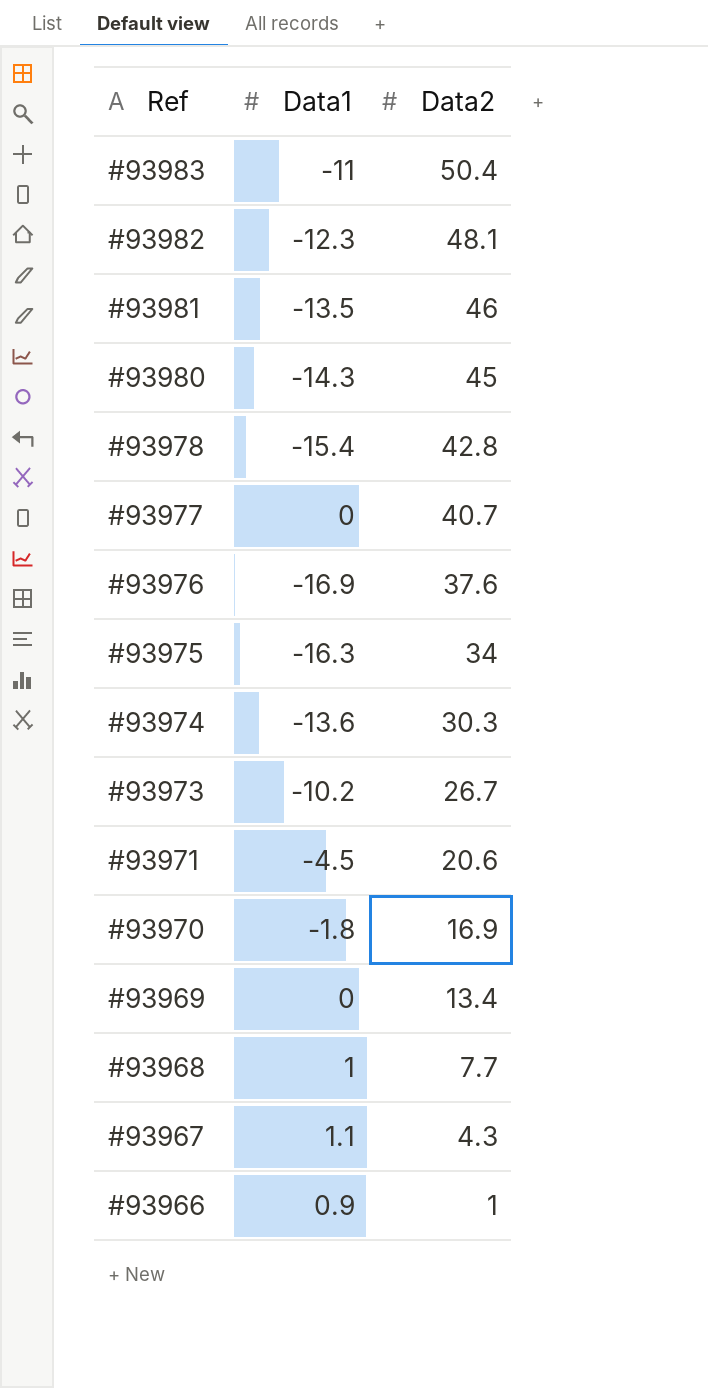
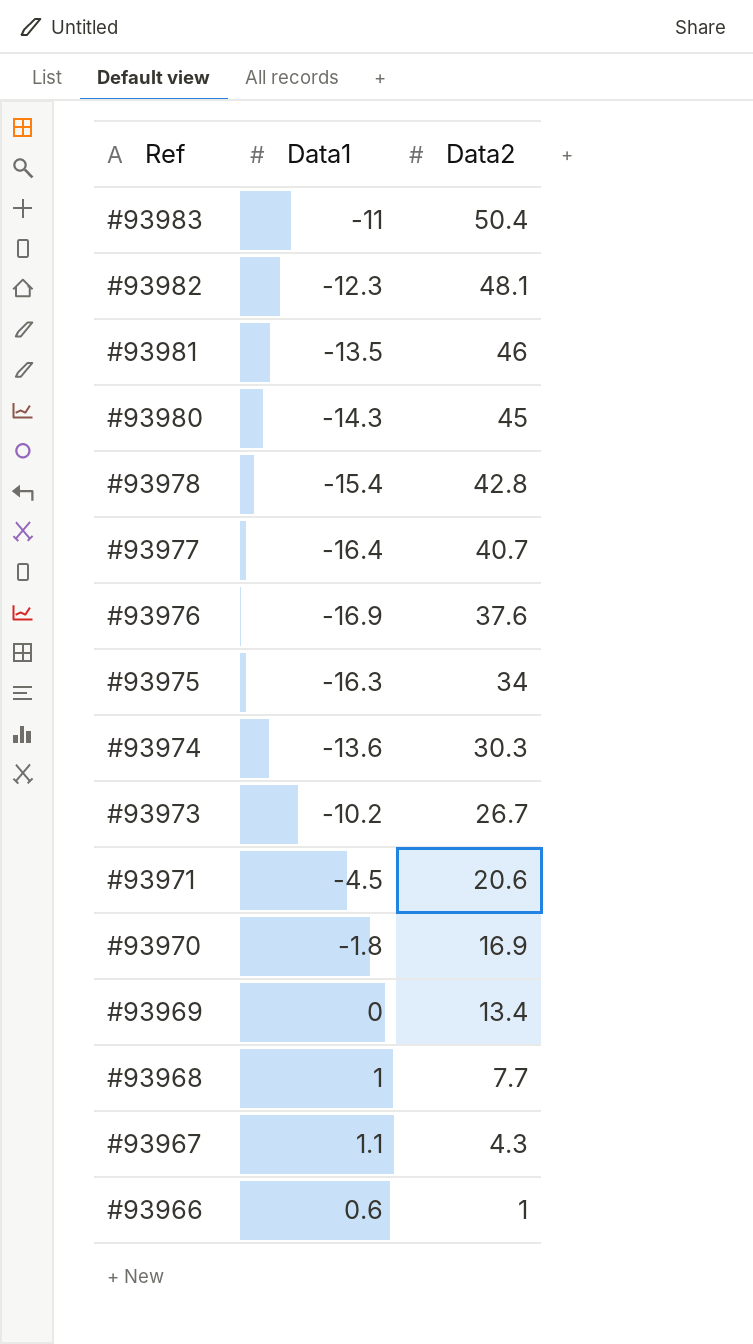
#93977 | Data1: 0 -> -16.4
#93966 | Data1: 0.9 -> 0.6

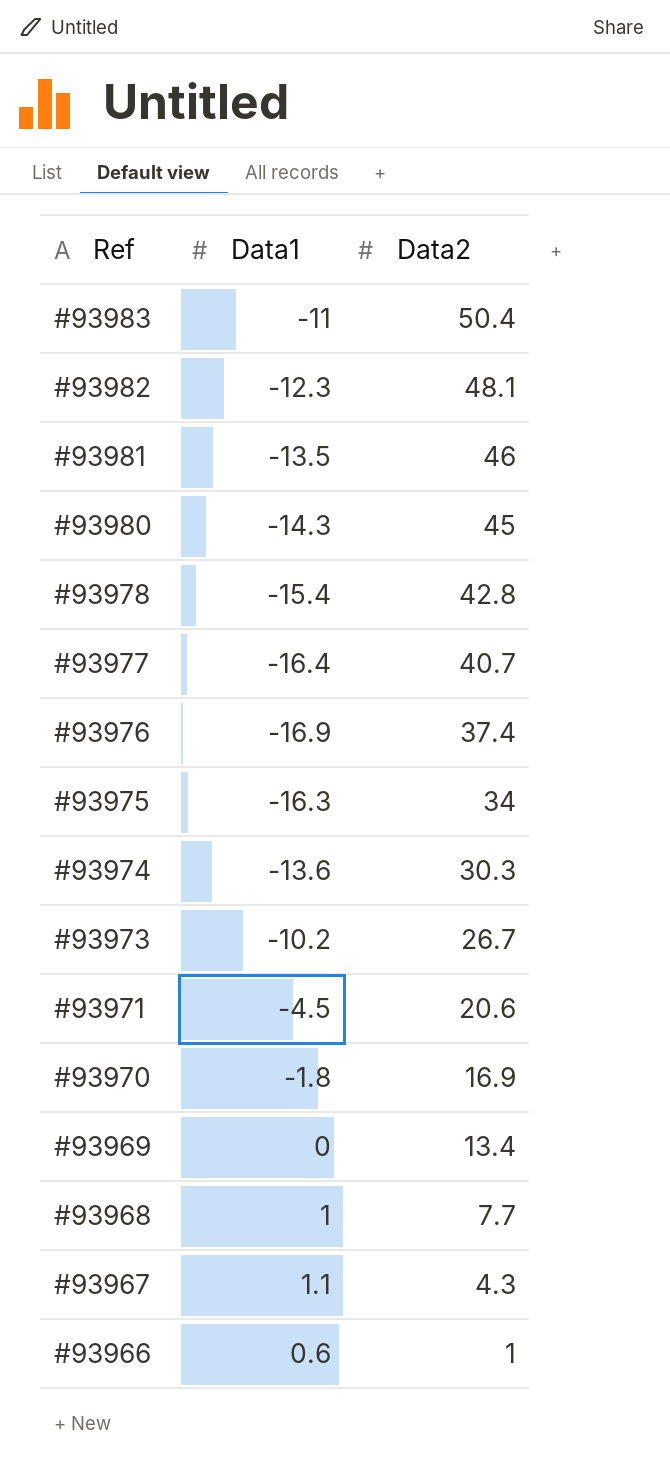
#93976 | Data2: 37.6 -> 37.4

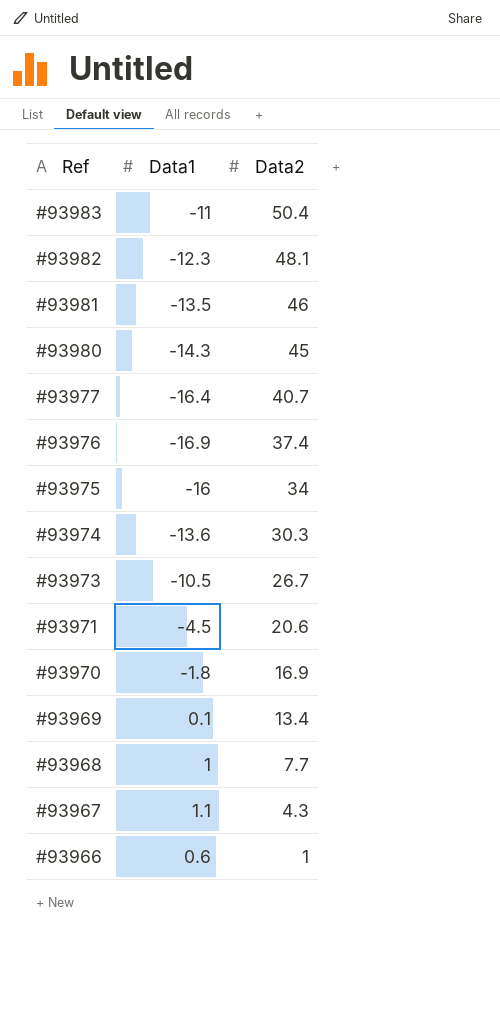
row #93978: -15.4 | 42.8 -> none
#93975 | Data1: -16.3 -> -16
#93973 | Data1: -10.2 -> -10.5
#93969 | Data1: 0 -> 0.1

